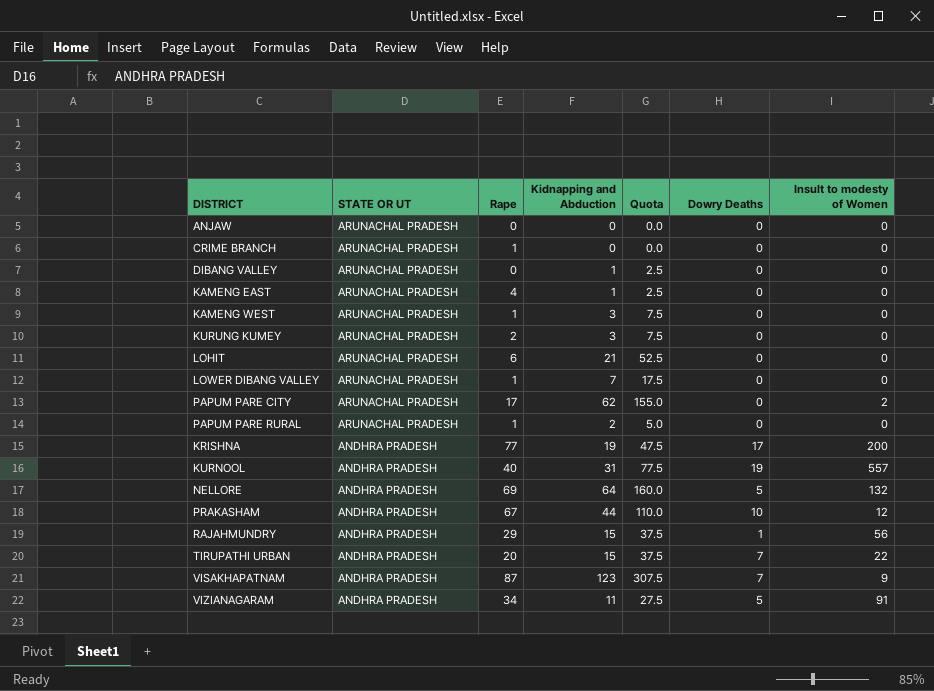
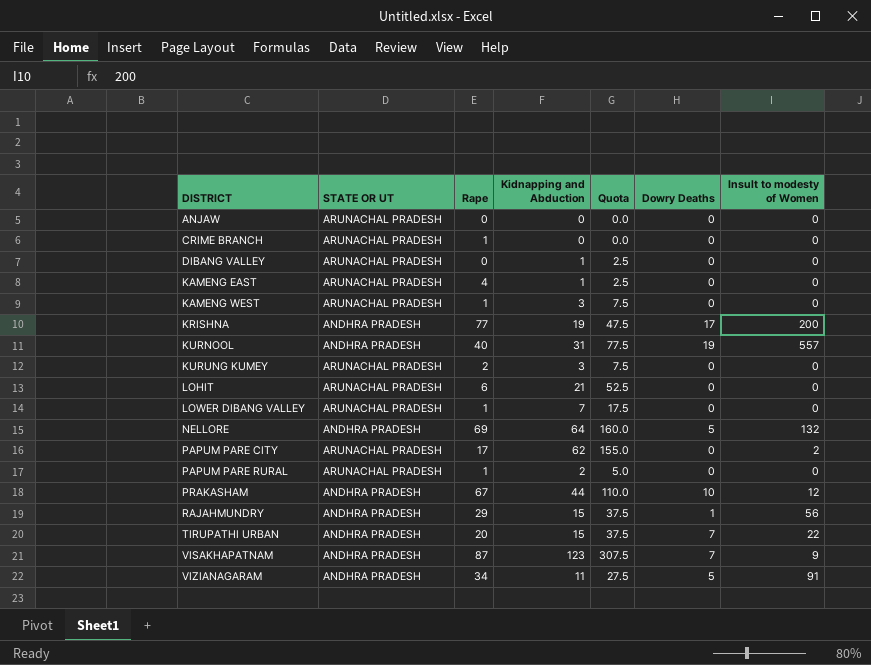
row order: STATE OR UT descending -> DISTRICT ascending

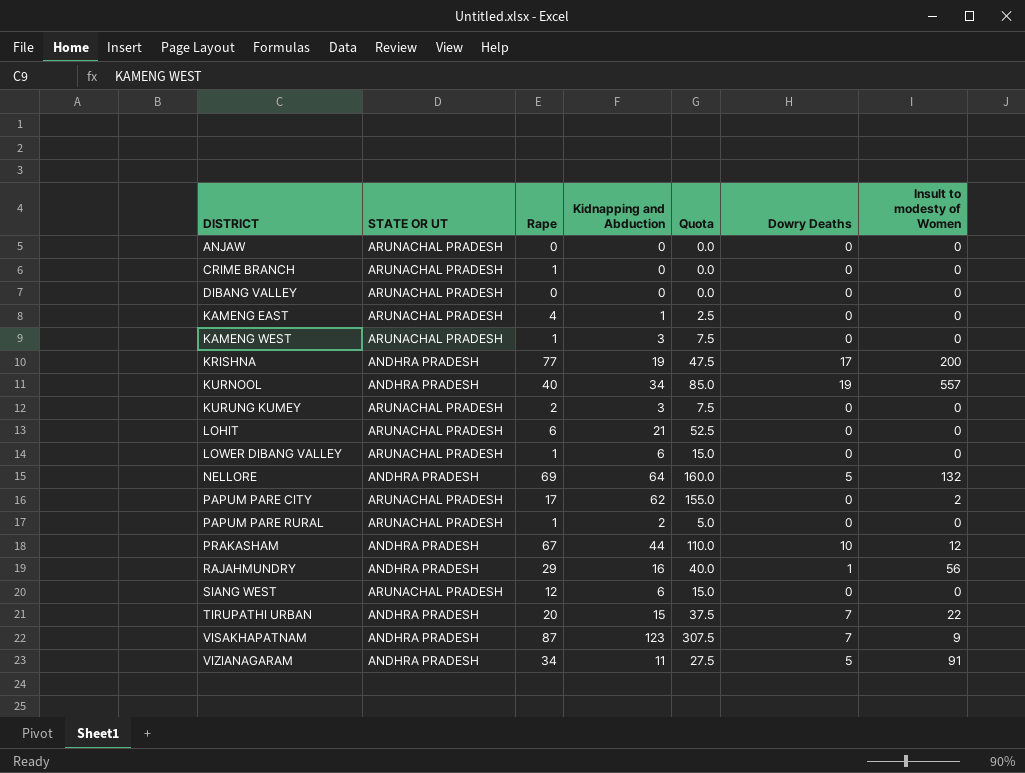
DIBANG VALLEY | Kidnapping and Abduction: 1 -> 0
DIBANG VALLEY | Quota: 2.5 -> 0.0
KURNOOL | Kidnapping and Abduction: 31 -> 34
KURNOOL | Quota: 77.5 -> 85.0
LOWER DIBANG VALLEY | Kidnapping and Abduction: 7 -> 6
LOWER DIBANG VALLEY | Quota: 17.5 -> 15.0
RAJAHMUNDRY | Kidnapping and Abduction: 15 -> 16
RAJAHMUNDRY | Quota: 37.5 -> 40.0
row SIANG WEST: none -> ARUNACHAL PRADESH | 12 | 6 | 15.0 | 0 | 0

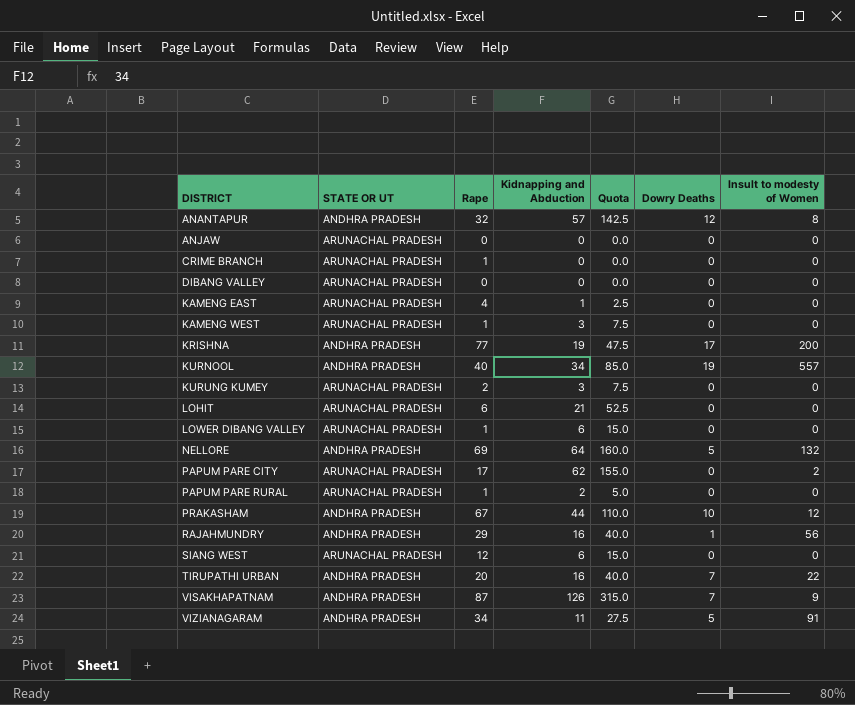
row ANANTAPUR: none -> ANDHRA PRADESH | 32 | 57 | 142.5 | 12 | 8
TIRUPATHI URBAN | Kidnapping and Abduction: 15 -> 16
TIRUPATHI URBAN | Quota: 37.5 -> 40.0
VISAKHAPATNAM | Kidnapping and Abduction: 123 -> 126
VISAKHAPATNAM | Quota: 307.5 -> 315.0

